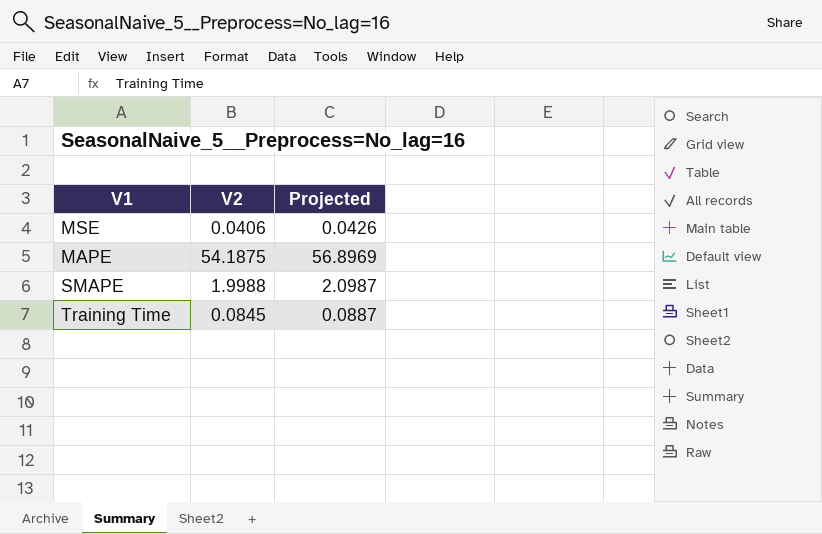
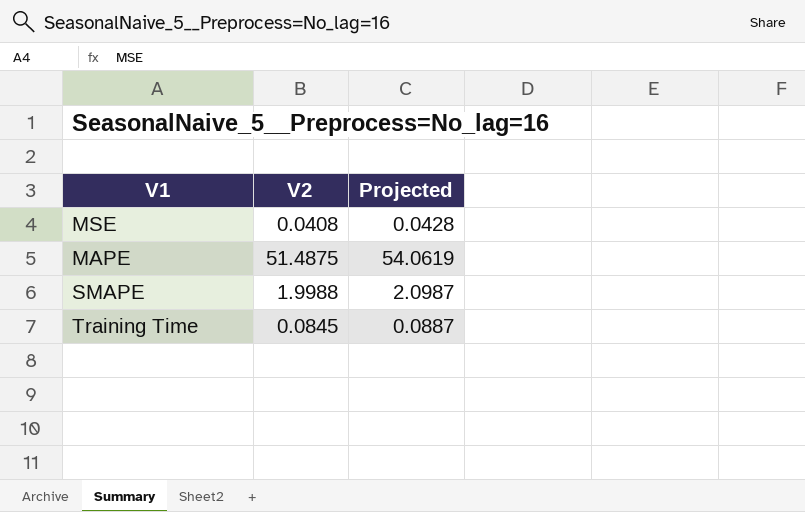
MSE | V2: 0.0406 -> 0.0408
MSE | Projected: 0.0426 -> 0.0428
MAPE | V2: 54.1875 -> 51.4875
MAPE | Projected: 56.8969 -> 54.0619

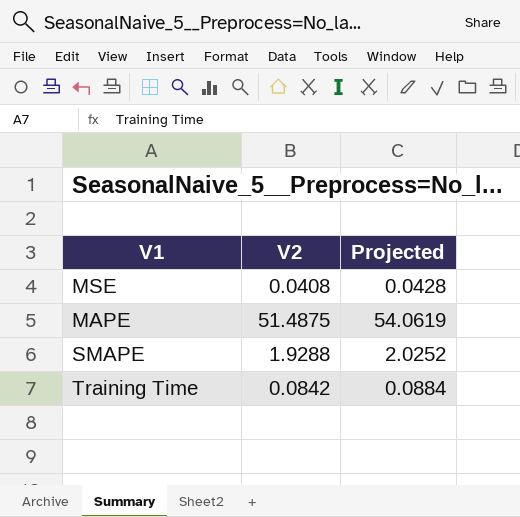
SMAPE | V2: 1.9988 -> 1.9288
SMAPE | Projected: 2.0987 -> 2.0252
Training Time | V2: 0.0845 -> 0.0842
Training Time | Projected: 0.0887 -> 0.0884

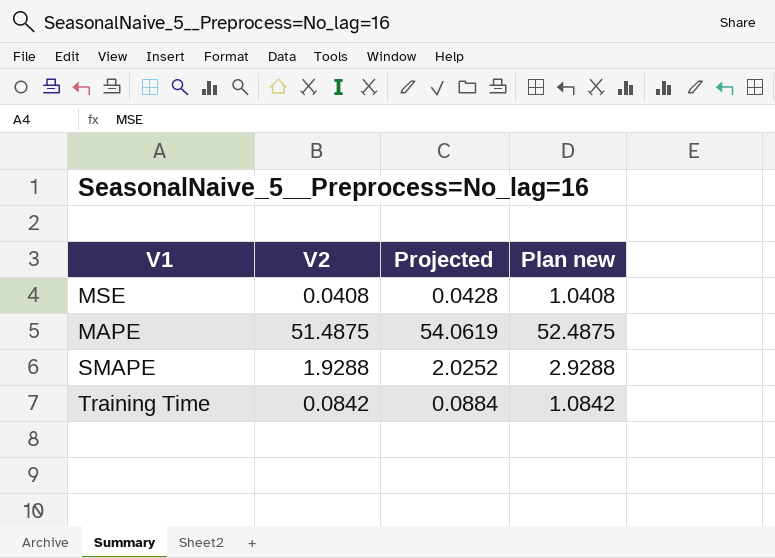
column Plan new | formula: none -> [V2] + 1

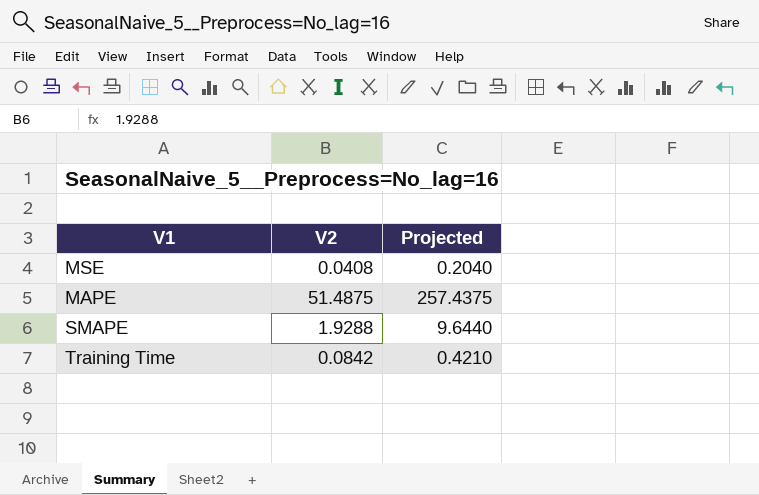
column Plan new | formula: [V2] + 1 -> none
column Projected | formula: [V2] * 1.05 -> [V2] * 5

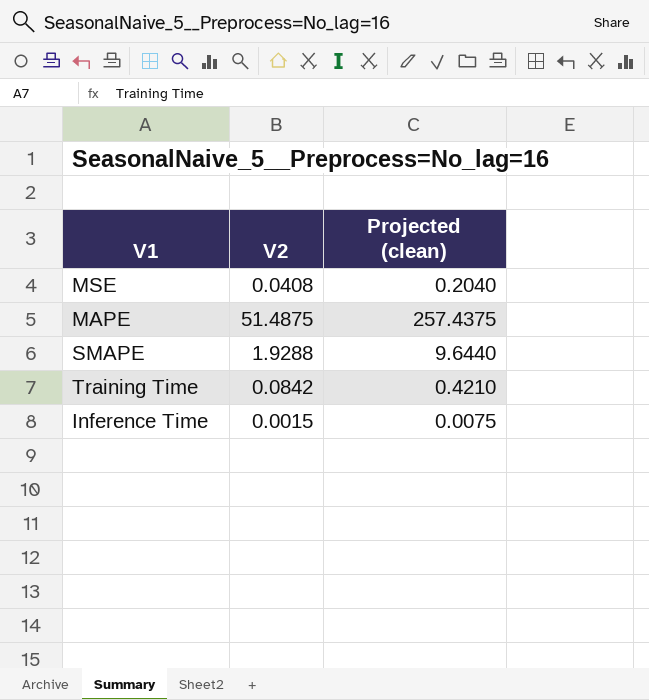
column name: Projected -> Projected (clean)
row Inference Time: none -> 0.0015 | 0.0075

